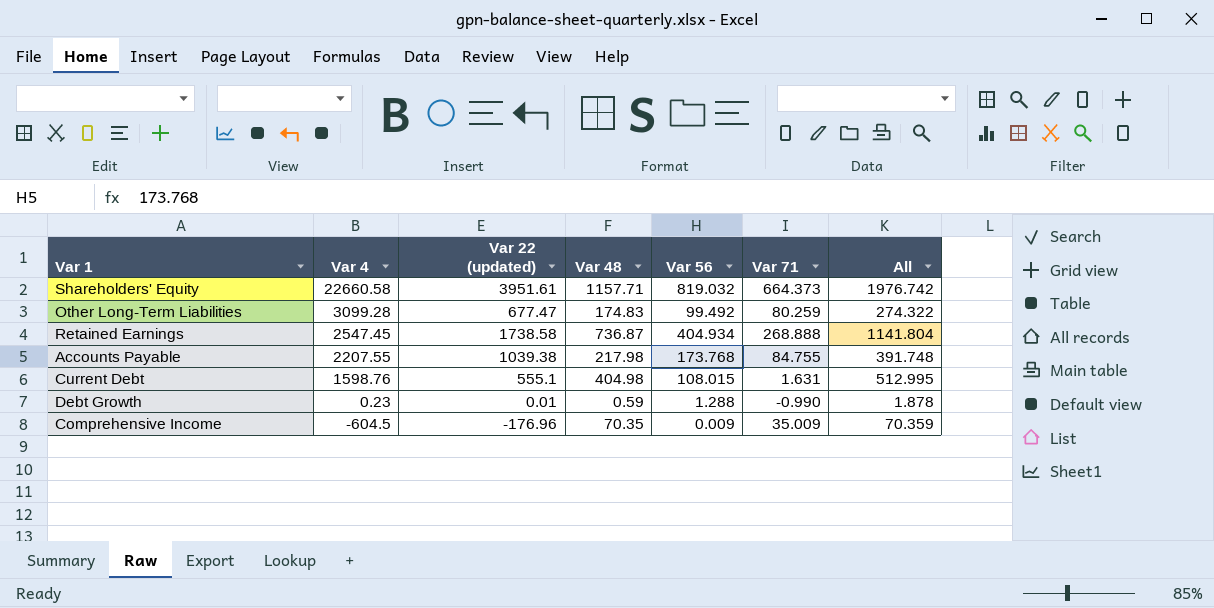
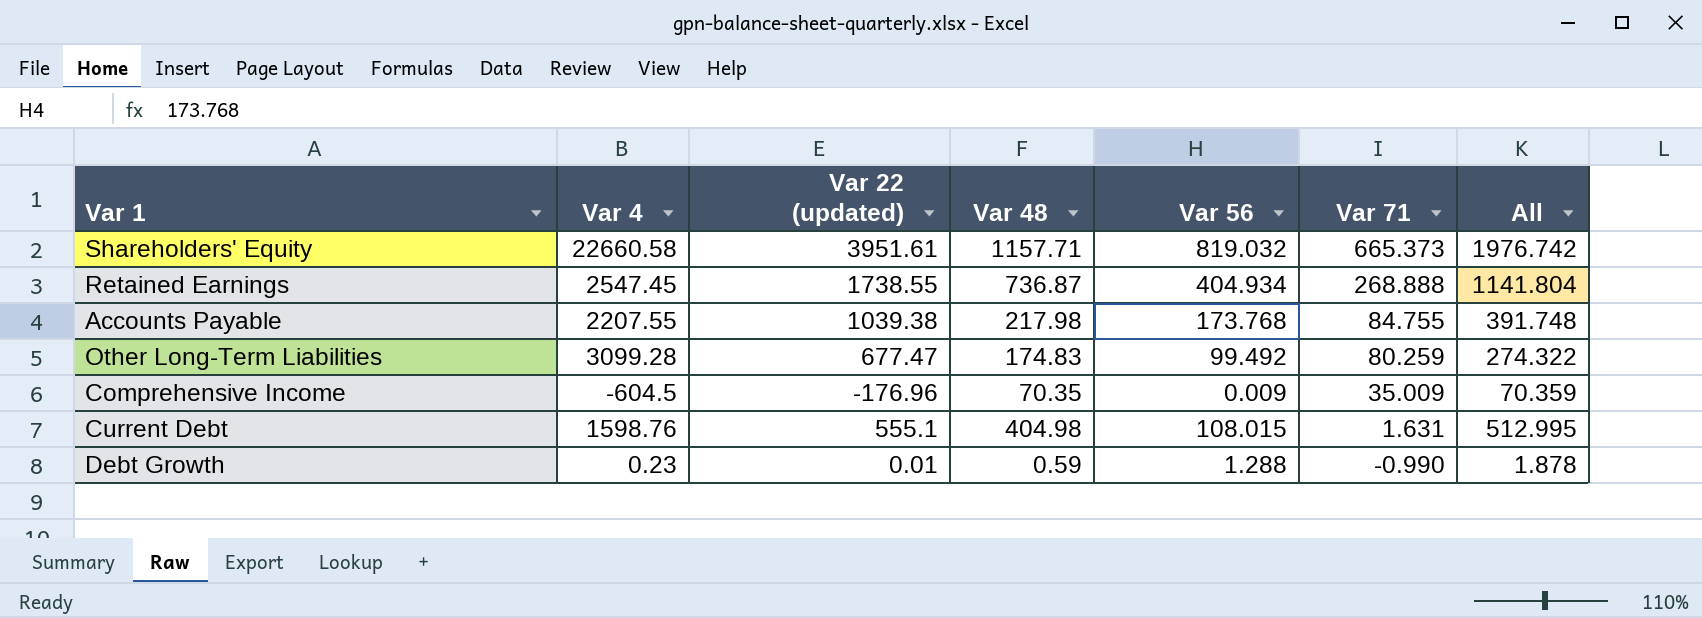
row order: Var 4 descending -> Var 71 descending
Shareholders' Equity | Var 71: 664.373 -> 665.373
Retained Earnings | Var 22 (updated): 1738.58 -> 1738.55

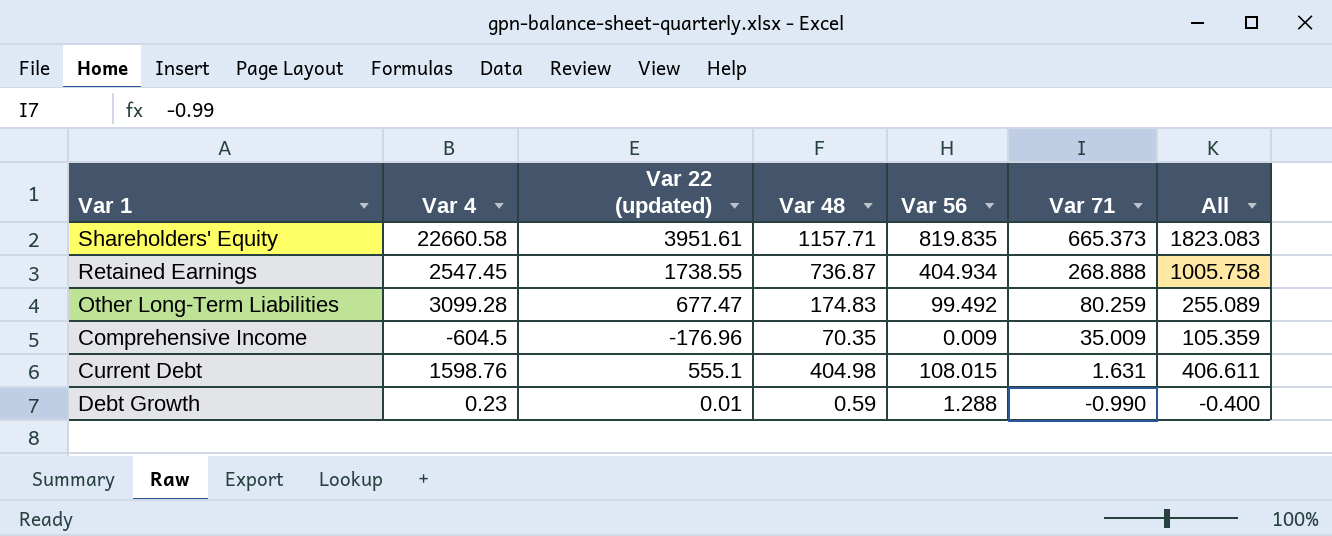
column All | formula: [Var 48] + [Var 56] -> [Var 48] + [Var 71]
row Accounts Payable: 2207.55 | 1039.38 | 217.98 | 173.768 | 84.755 | 391.748 -> none
Shareholders' Equity | Var 56: 819.032 -> 819.835

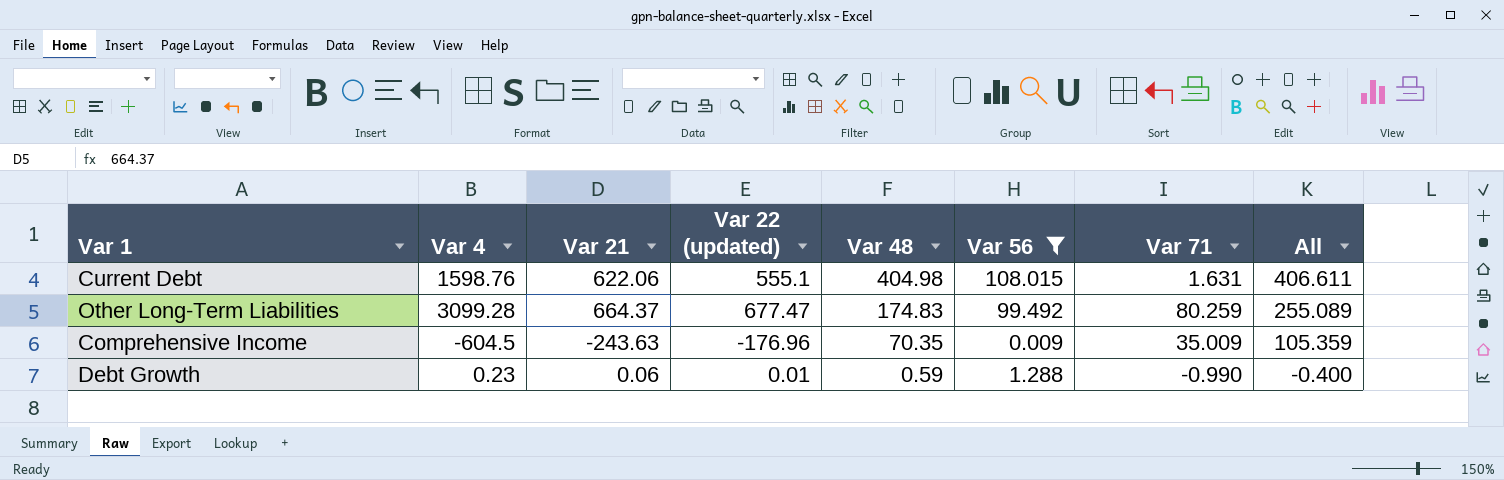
filter: none -> Var 56 <= 108.015
row order: Var 71 descending -> Var 48 descending
column Var 21 | position: none -> 3

